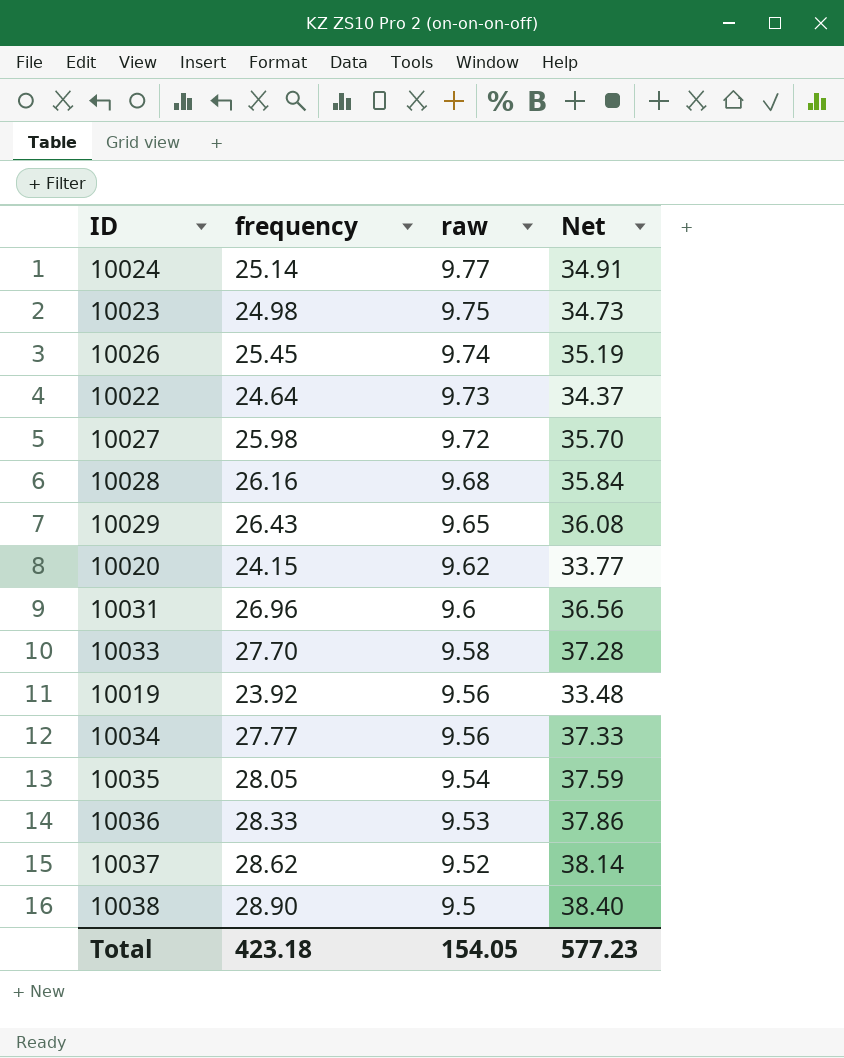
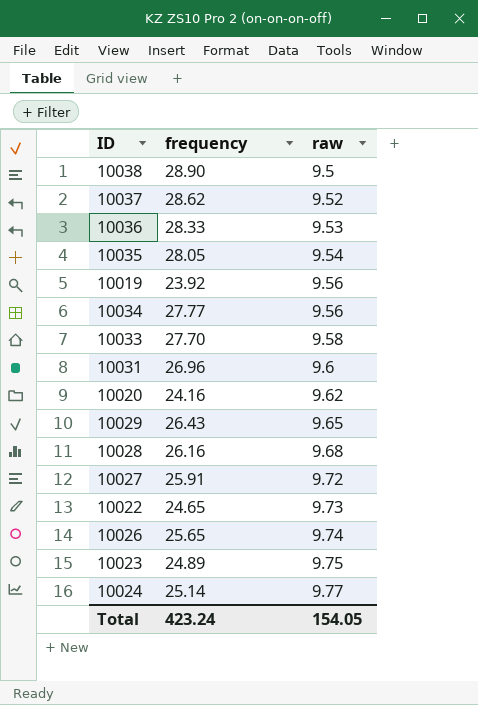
row order: raw descending -> raw ascending
column Net | formula: [frequency] + [raw] -> none
10020 | frequency: 24.15 -> 24.16
10027 | frequency: 25.98 -> 25.91
10022 | frequency: 24.64 -> 24.65
10026 | frequency: 25.45 -> 25.65
10023 | frequency: 24.98 -> 24.89
Total | frequency: 423.18 -> 423.24

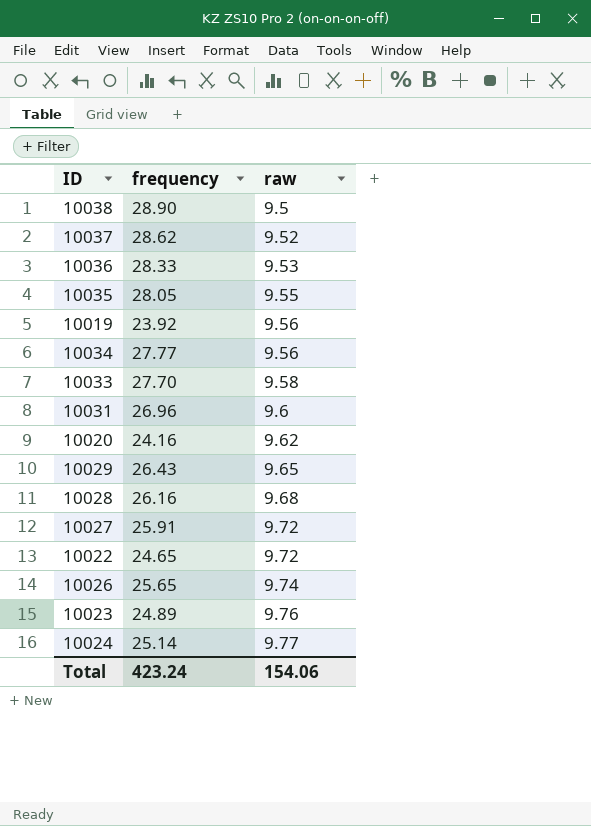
10035 | raw: 9.54 -> 9.55
10022 | raw: 9.73 -> 9.72
10023 | raw: 9.75 -> 9.76
Total | raw: 154.05 -> 154.06

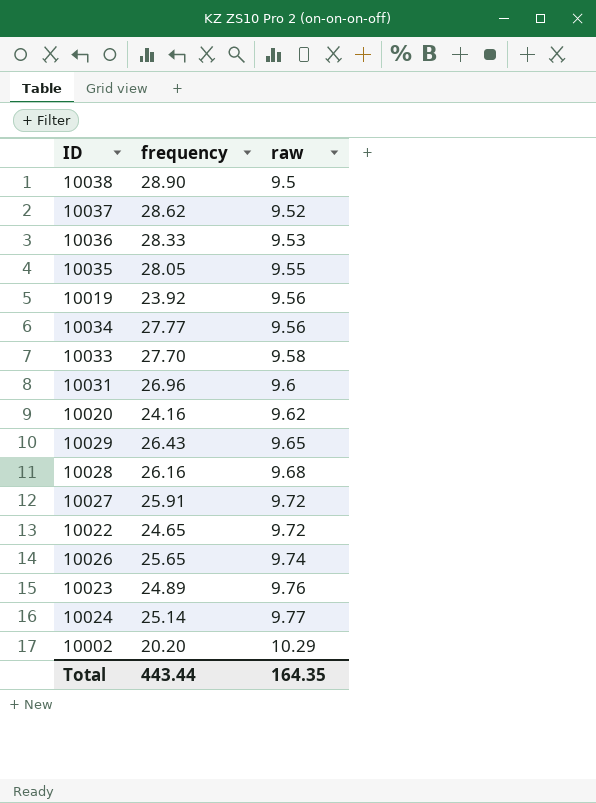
row 10002: none -> 20.20 | 10.29
Total | frequency: 423.24 -> 443.44
Total | raw: 154.06 -> 164.35

